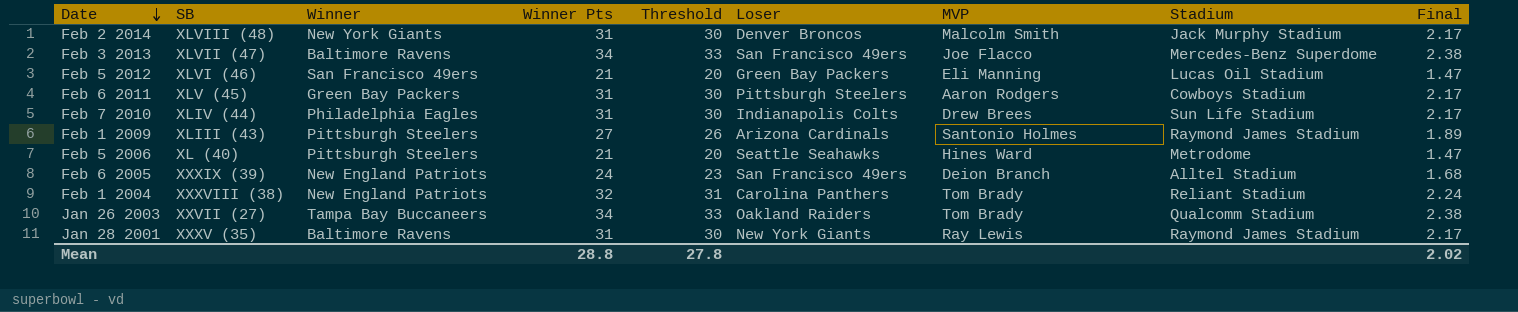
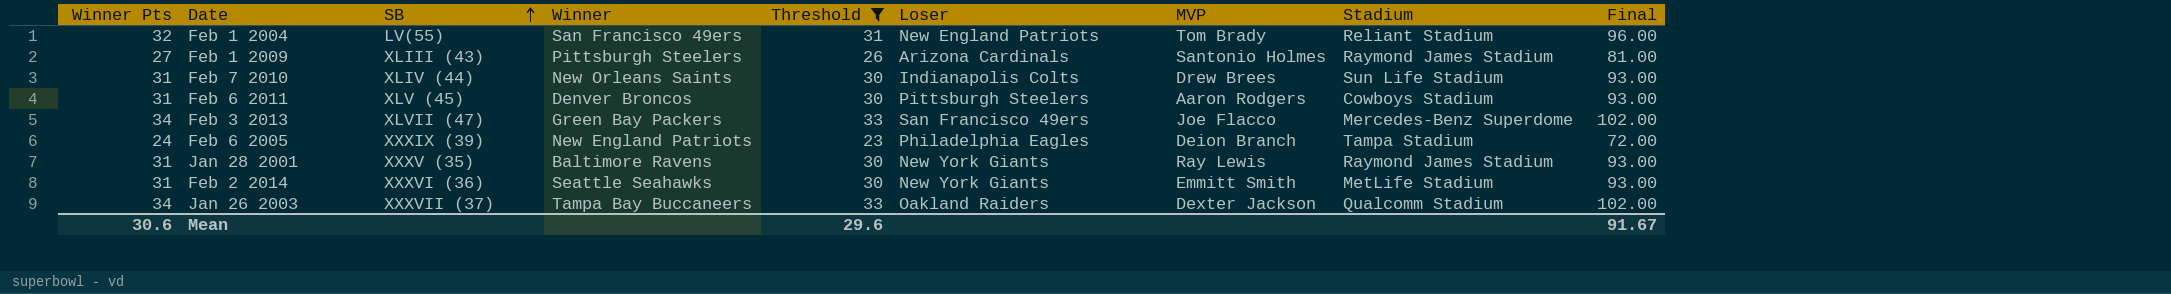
filter: none -> Threshold != 20
row order: Date descending -> SB ascending
column Winner Pts | position: 4 -> 1
column Final | formula: [Winner Pts] * 0.07 -> [Winner Pts] * 3
Feb 1 2004 | SB: XXXVIII (38) -> LV(55)
Feb 1 2004 | Winner: New England Patriots -> San Francisco 49ers
Feb 1 2004 | Loser: Carolina Panthers -> New England Patriots
Feb 7 2010 | Winner: Philadelphia Eagles -> New Orleans Saints
Feb 6 2011 | Winner: Green Bay Packers -> Denver Broncos
Feb 3 2013 | Winner: Baltimore Ravens -> Green Bay Packers
Feb 6 2005 | Loser: San Francisco 49ers -> Philadelphia Eagles
Feb 6 2005 | Stadium: Alltel Stadium -> Tampa Stadium
Feb 2 2014 | SB: XLVIII (48) -> XXXVI (36)
Feb 2 2014 | Winner: New York Giants -> Seattle Seahawks
Feb 2 2014 | Loser: Denver Broncos -> New York Giants
Feb 2 2014 | MVP: Malcolm Smith -> Emmitt Smith
Feb 2 2014 | Stadium: Jack Murphy Stadium -> MetLife Stadium
Jan 26 2003 | SB: XXVII (27) -> XXXVII (37)
Jan 26 2003 | MVP: Tom Brady -> Dexter Jackson
Mean | Winner Pts: 28.8 -> 30.6
Mean | Threshold: 27.8 -> 29.6
Mean | Final: 2.02 -> 91.67

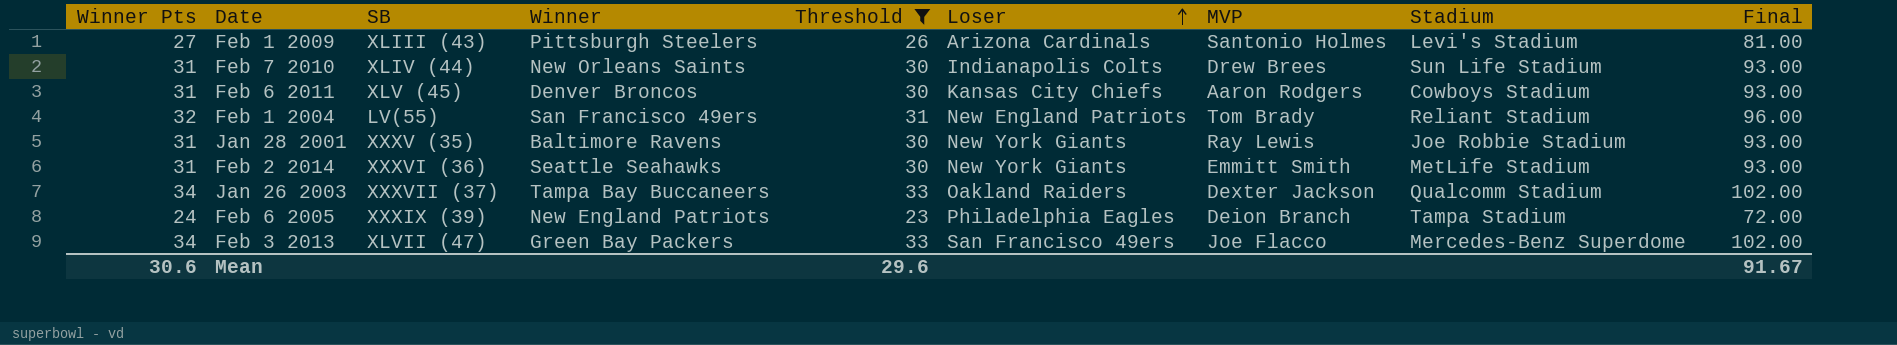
row order: SB ascending -> Loser ascending
Feb 1 2009 | Stadium: Raymond James Stadium -> Levi's Stadium
Feb 6 2011 | Loser: Pittsburgh Steelers -> Kansas City Chiefs
Jan 28 2001 | Stadium: Raymond James Stadium -> Joe Robbie Stadium

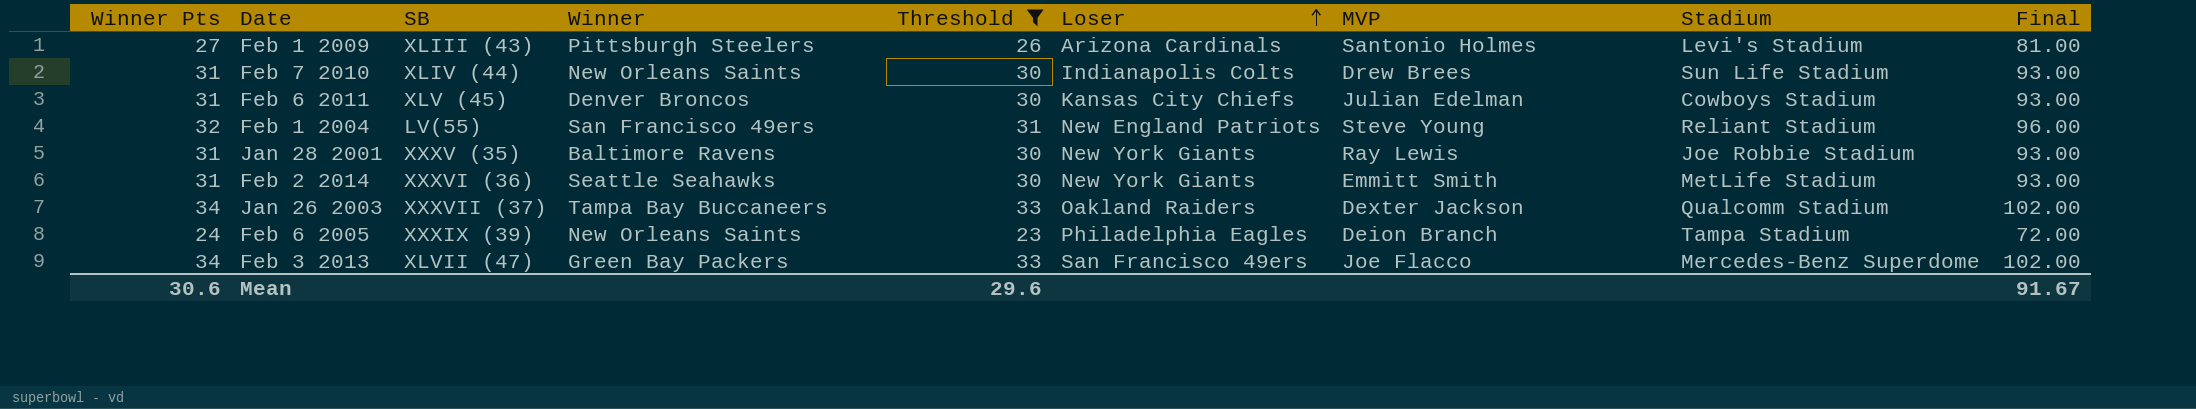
Feb 6 2011 | MVP: Aaron Rodgers -> Julian Edelman
Feb 1 2004 | MVP: Tom Brady -> Steve Young
Feb 6 2005 | Winner: New England Patriots -> New Orleans Saints

